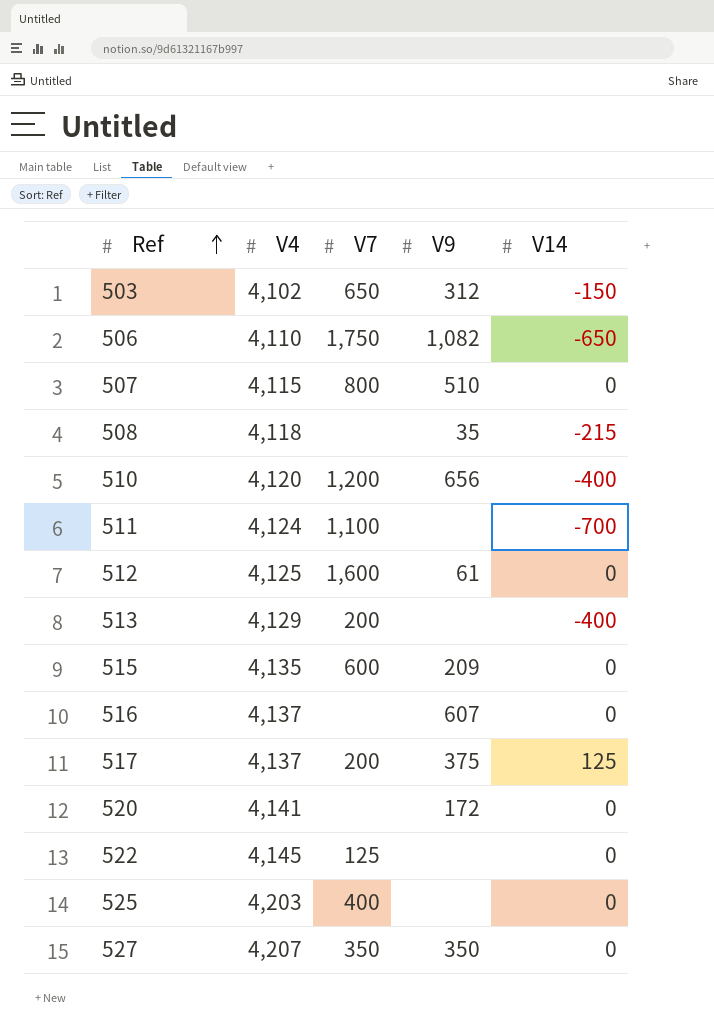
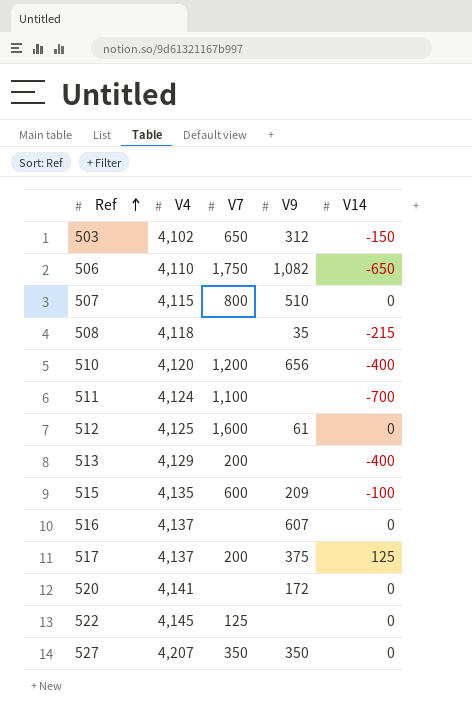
row 525: 4,203 | 400 | none | 0 -> none
515 | V14: 0 -> -100

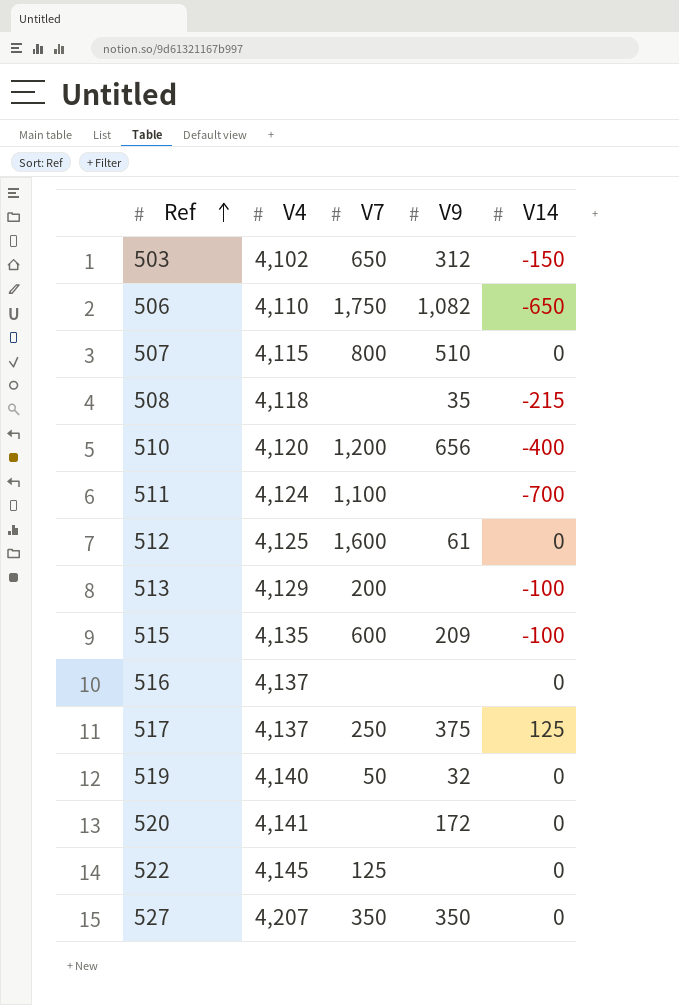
513 | V14: -400 -> -100
516 | V9: 607 -> none
517 | V7: 200 -> 250
row 519: none -> 4,140 | 50 | 32 | 0

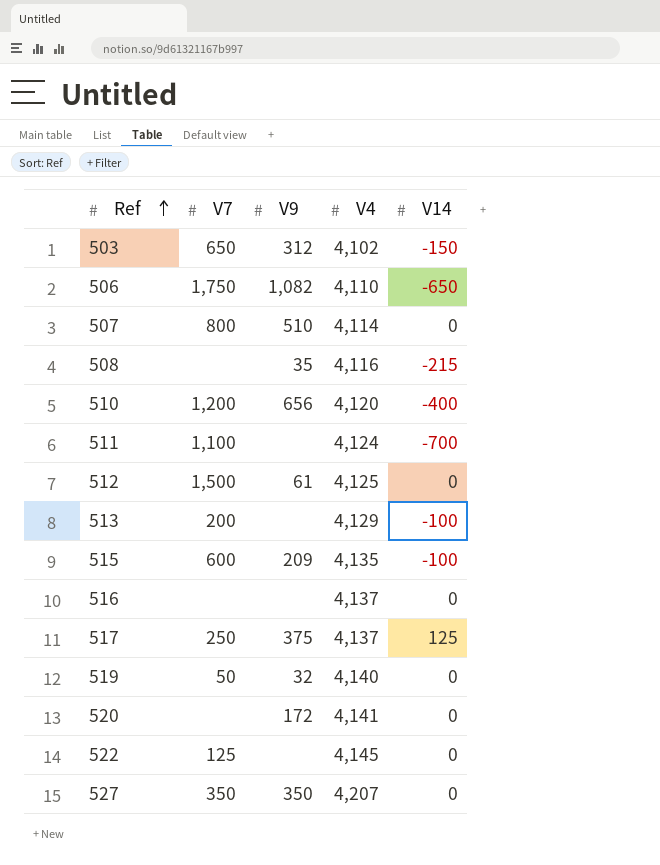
column V4 | position: 2 -> 4
507 | V4: 4,115 -> 4,114
508 | V4: 4,118 -> 4,116
512 | V7: 1,600 -> 1,500

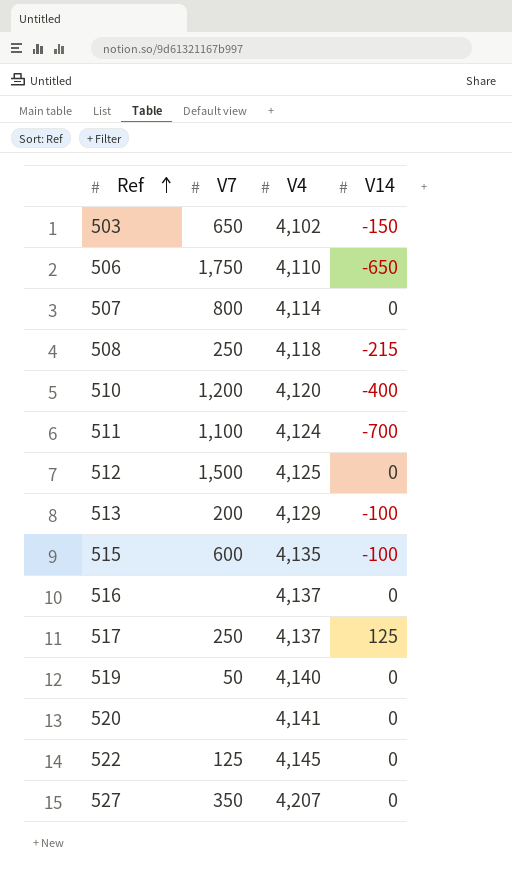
column V9 | position: 3 -> none
508 | V7: none -> 250
508 | V4: 4,116 -> 4,118

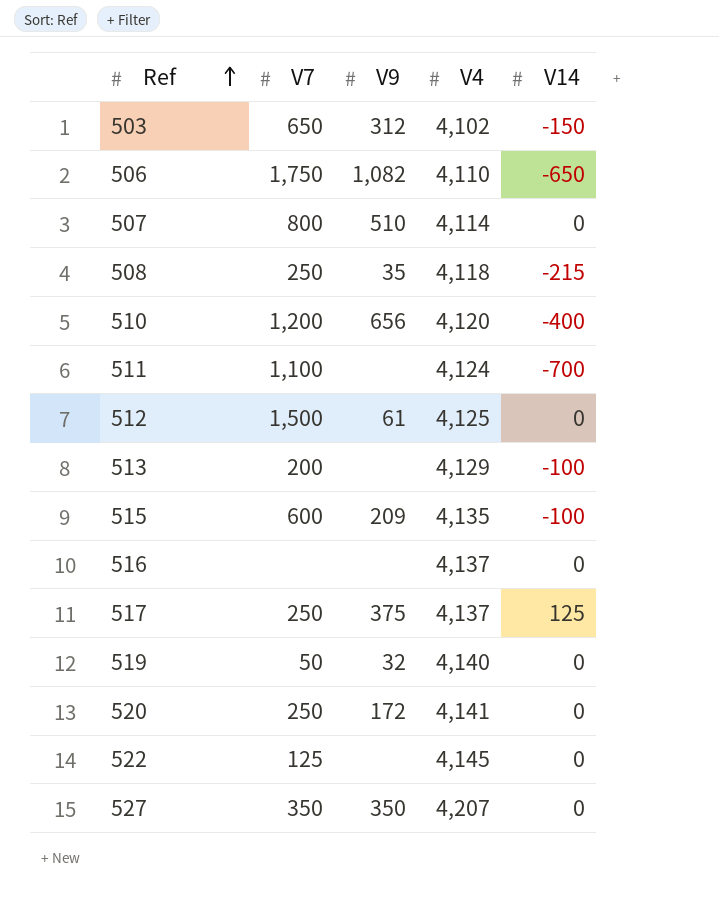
column V9 | position: none -> 3
520 | V7: none -> 250

